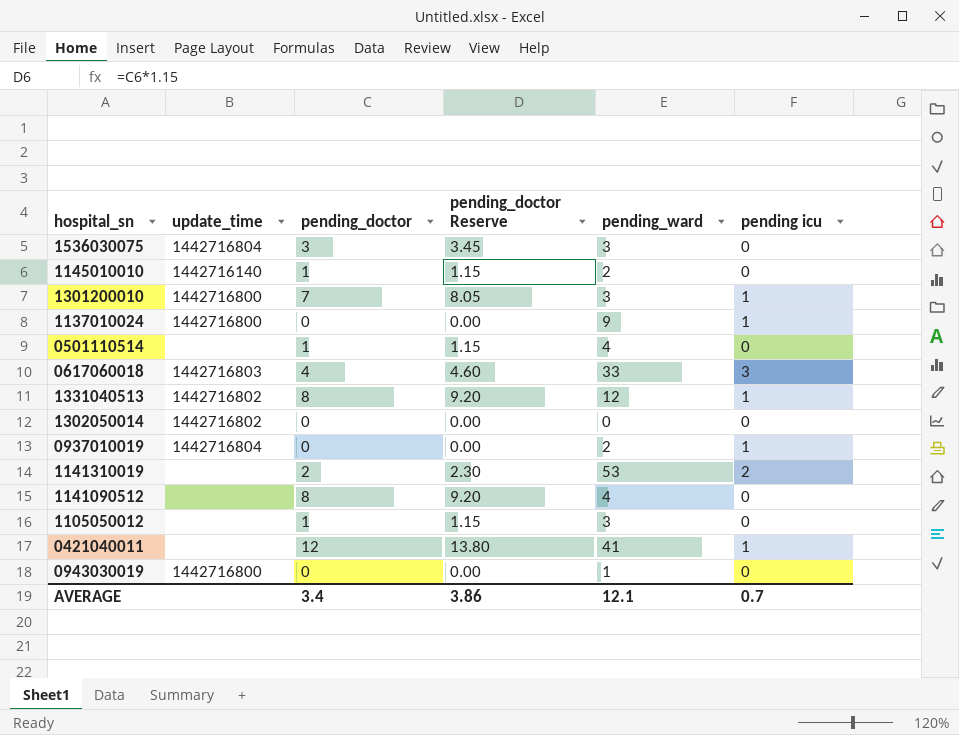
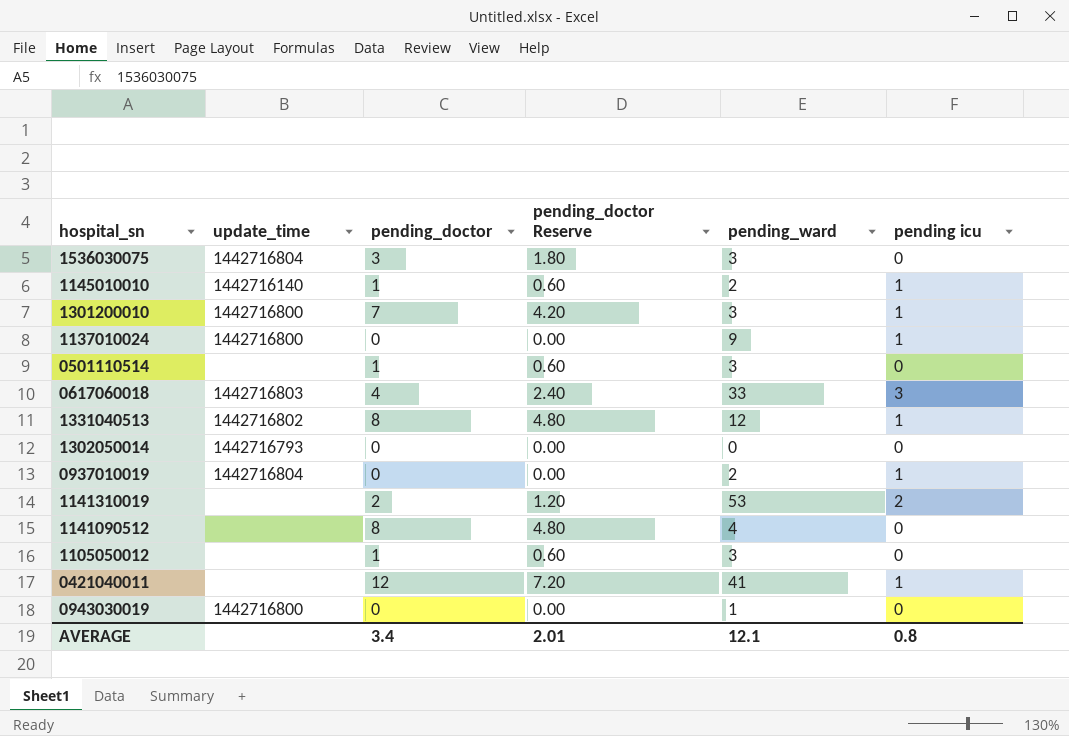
column pending_doctor Reserve | formula: [pending_doctor] * 1.15 -> [pending_doctor] * 0.6
1145010010 | pending icu: 0 -> 1
0501110514 | pending_ward: 4 -> 3
1302050014 | update_time: 1442716802 -> 1442716793
AVERAGE | pending_doctor Reserve: 3.86 -> 2.01
AVERAGE | pending icu: 0.7 -> 0.8

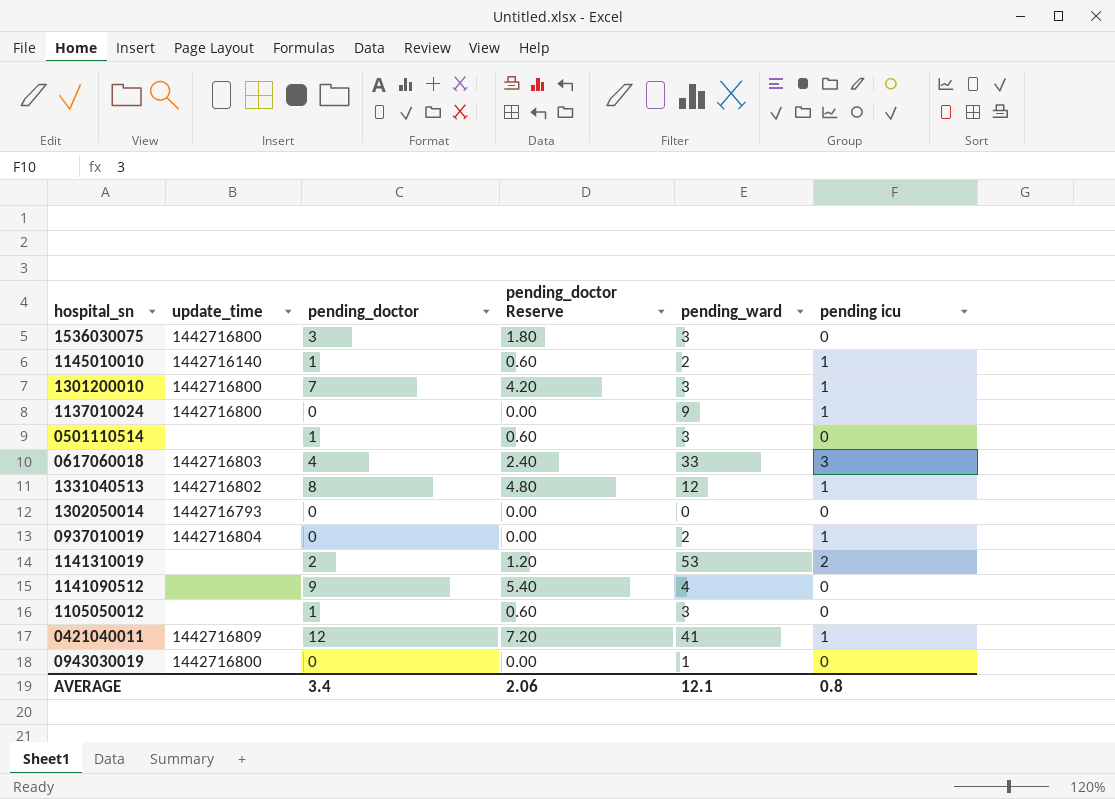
1536030075 | update_time: 1442716804 -> 1442716800
1141090512 | pending_doctor: 8 -> 9
1141090512 | pending_doctor Reserve: 4.80 -> 5.40
0421040011 | update_time: none -> 1442716809
AVERAGE | pending_doctor Reserve: 2.01 -> 2.06

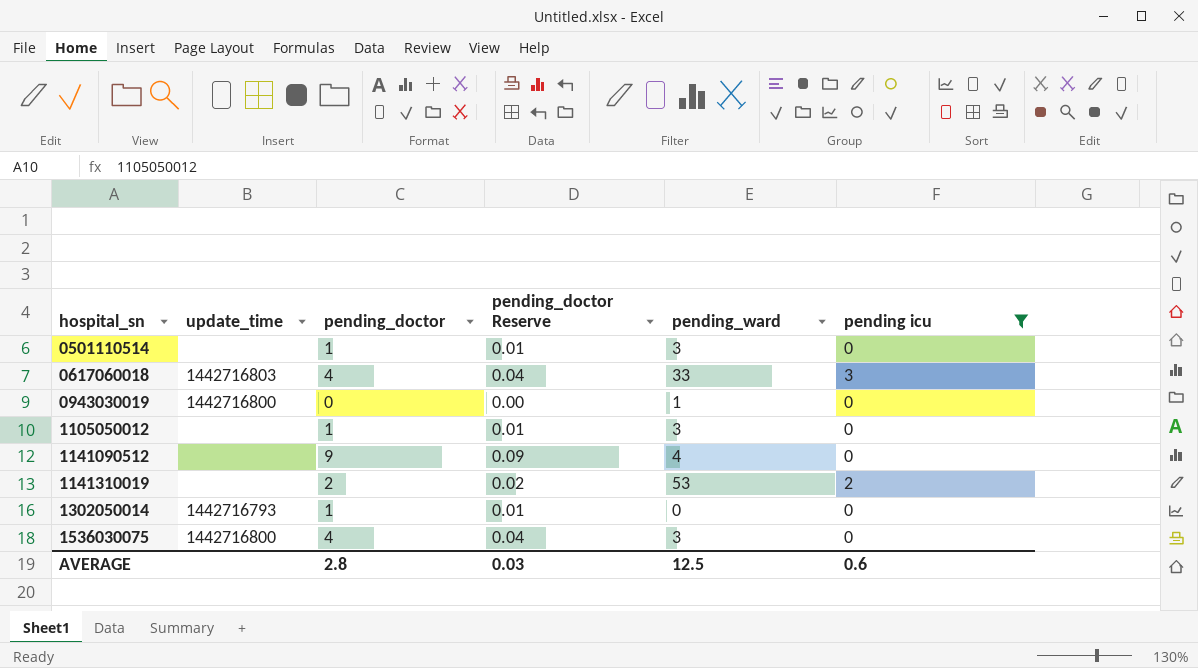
filter: none -> pending icu != 1
row order: none -> hospital_sn ascending
column pending_doctor Reserve | formula: [pending_doctor] * 0.6 -> [pending_doctor] * 0.01
1302050014 | pending_doctor: 0 -> 1
1536030075 | pending_doctor: 3 -> 4
AVERAGE | pending_doctor: 3.4 -> 2.8
AVERAGE | pending_doctor Reserve: 2.06 -> 0.03
AVERAGE | pending_ward: 12.1 -> 12.5
AVERAGE | pending icu: 0.8 -> 0.6

